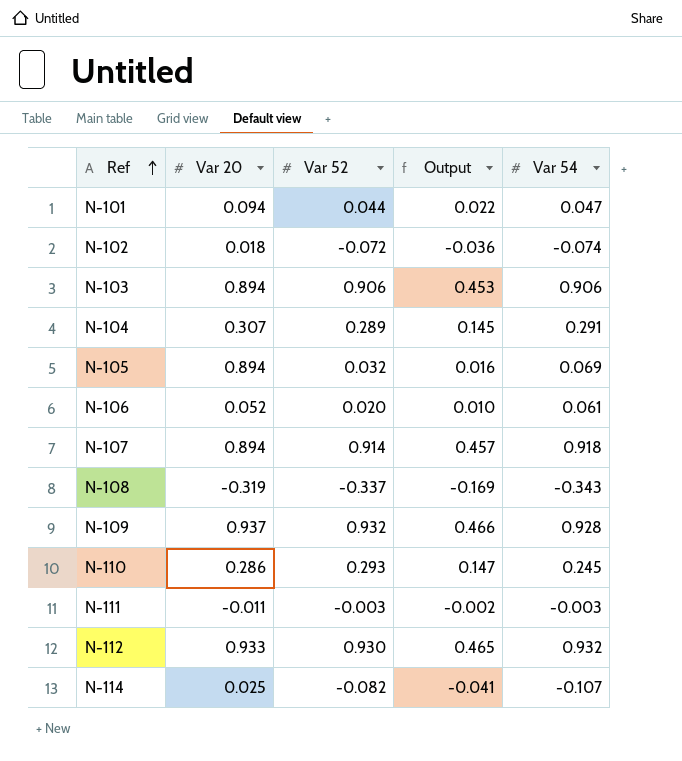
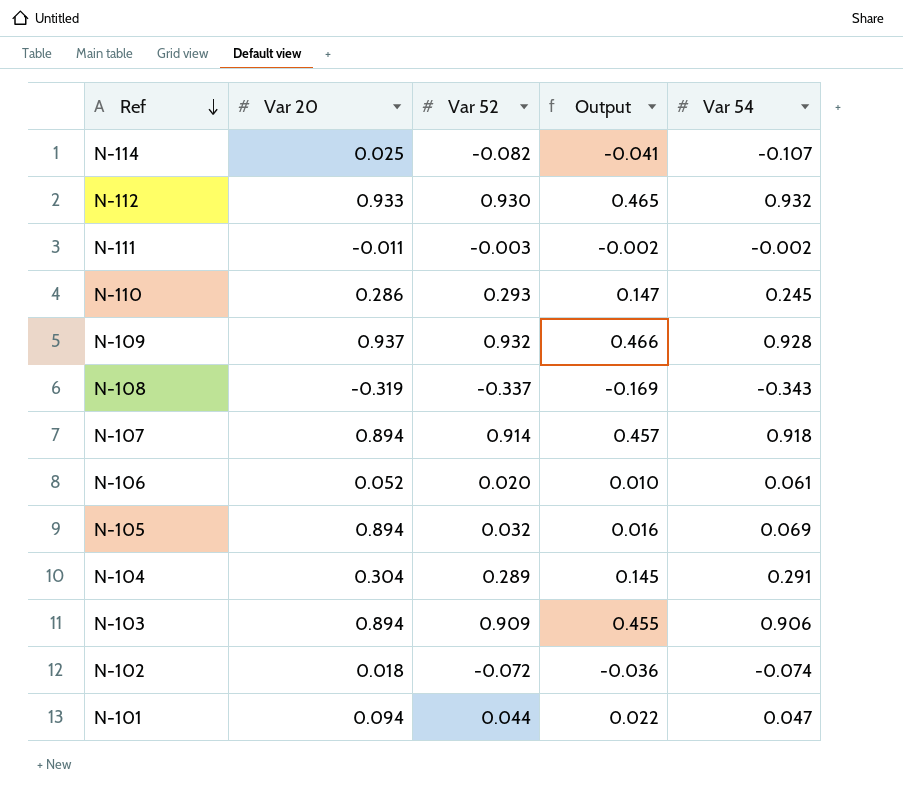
row order: Ref ascending -> Ref descending
N-111 | Var 54: -0.003 -> -0.002
N-104 | Var 20: 0.307 -> 0.304
N-103 | Var 52: 0.906 -> 0.909
N-103 | Output: 0.453 -> 0.455

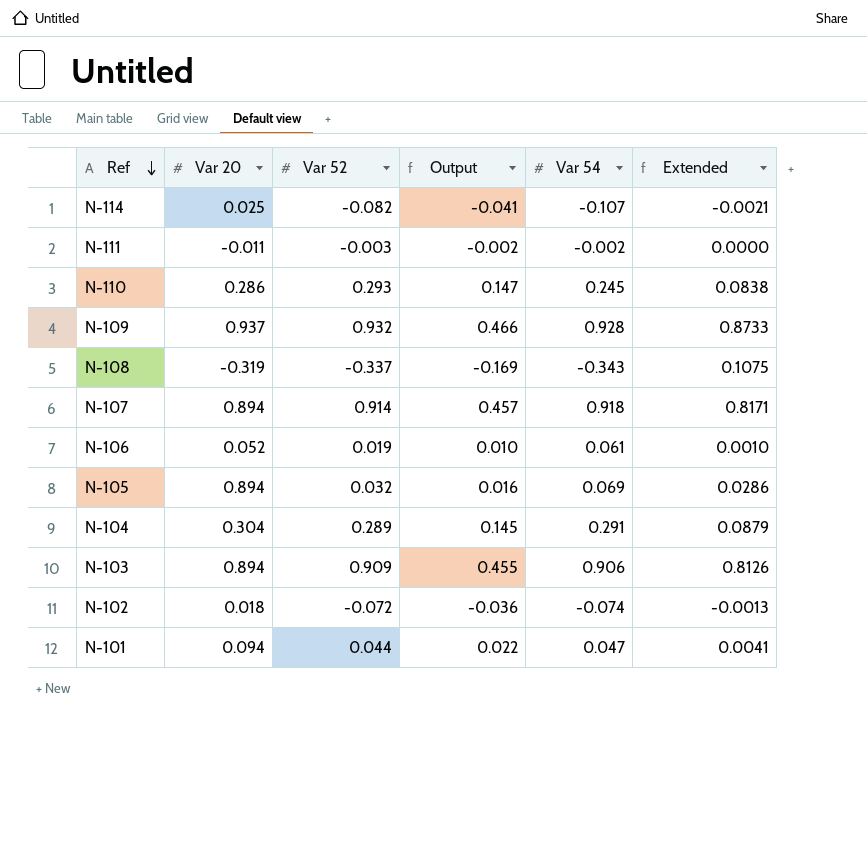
column Extended | formula: none -> [Var 20] * [Var 52]
row N-112: 0.933 | 0.930 | 0.465 | 0.932 -> none
N-106 | Var 52: 0.020 -> 0.019

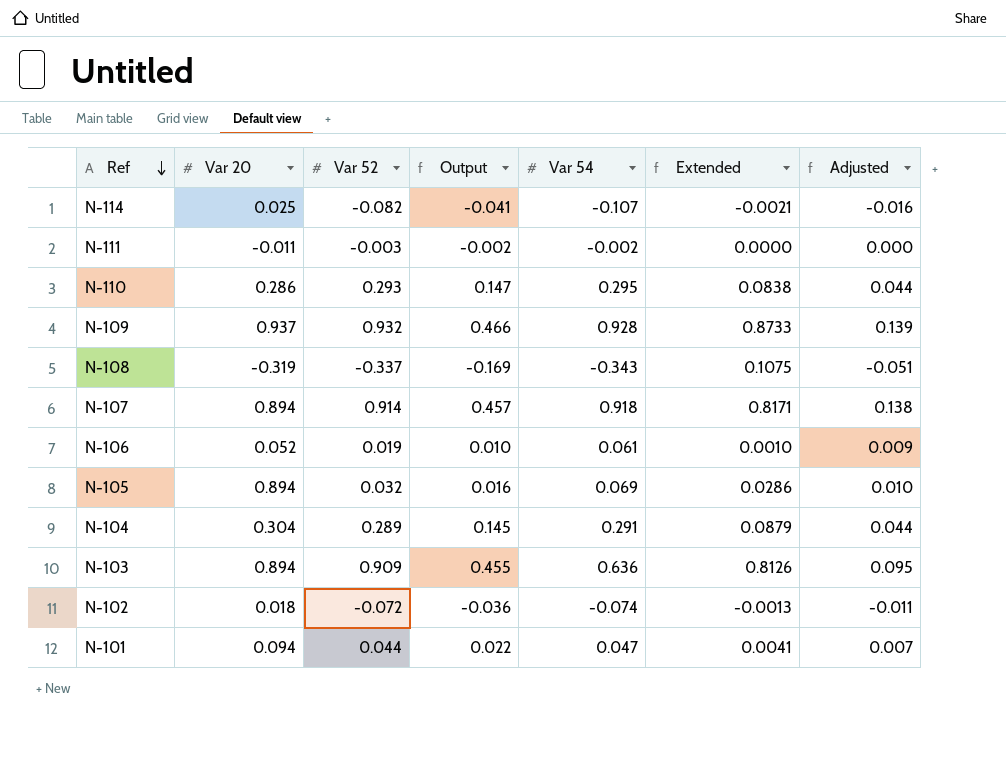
column Adjusted | formula: none -> [Var 54] * 0.15
N-110 | Var 54: 0.245 -> 0.295
N-103 | Var 54: 0.906 -> 0.636

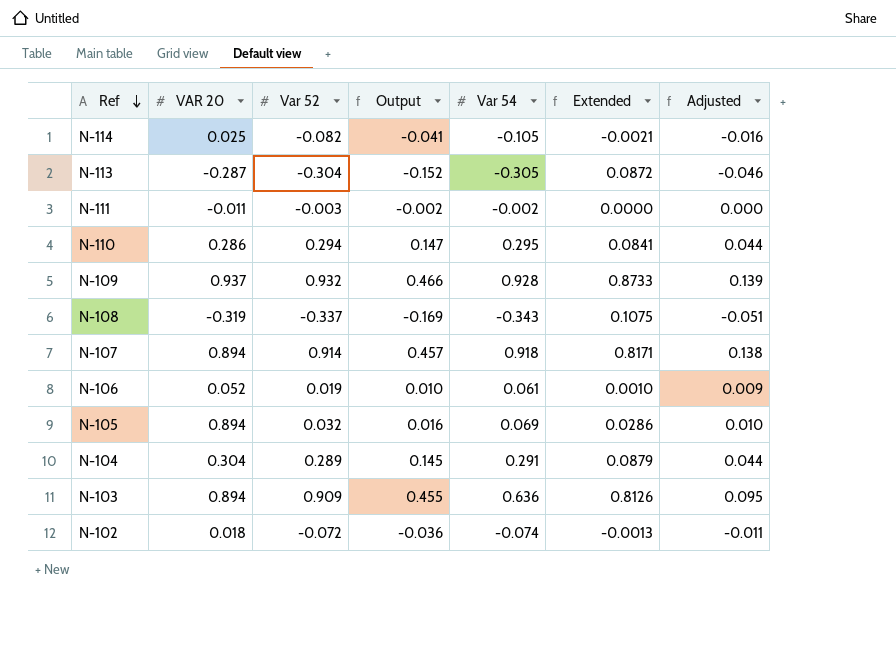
column name: Var 20 -> VAR 20
row N-101: 0.094 | 0.044 | 0.022 | 0.047 | 0.0041 | 0.007 -> none
N-114 | Var 54: -0.107 -> -0.105
row N-113: none -> -0.287 | -0.304 | -0.152 | -0.305 | 0.0872 | -0.046
N-110 | Var 52: 0.293 -> 0.294
N-110 | Extended: 0.0838 -> 0.0841

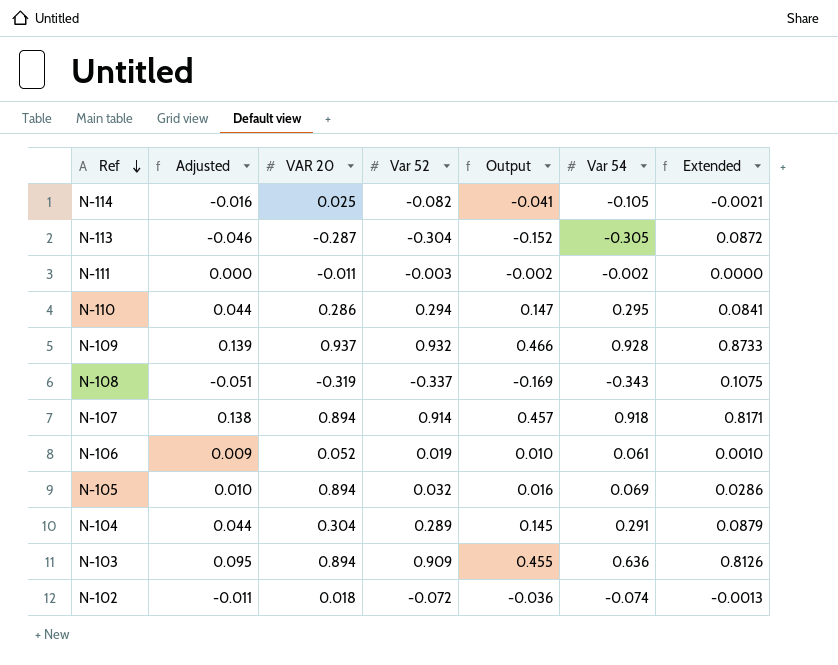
column Adjusted | position: 7 -> 2

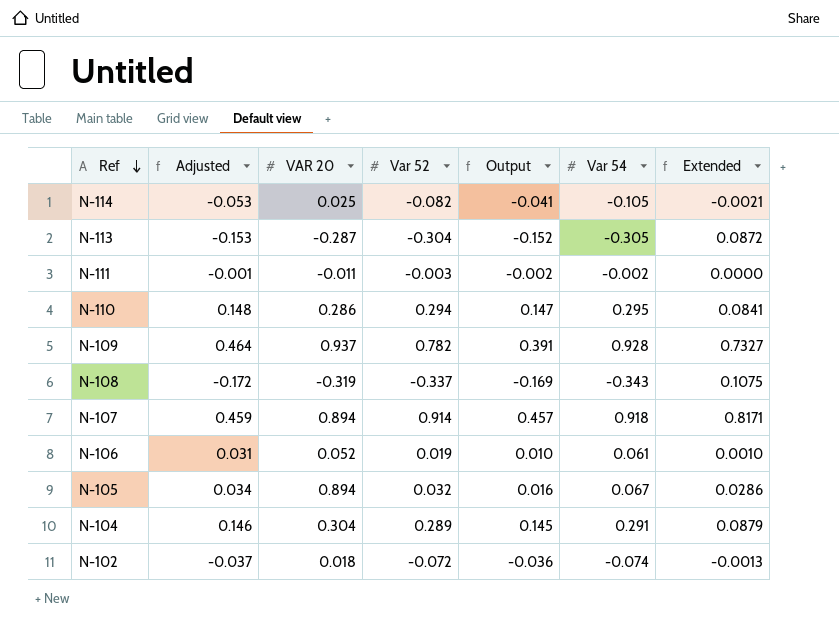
column Adjusted | formula: [Var 54] * 0.15 -> [Var 54] * 0.5
row N-103: 0.095 | 0.894 | 0.909 | 0.455 | 0.636 | 0.8126 -> none
N-109 | Var 52: 0.932 -> 0.782
N-109 | Output: 0.466 -> 0.391
N-109 | Extended: 0.8733 -> 0.7327
N-105 | Var 54: 0.069 -> 0.067

